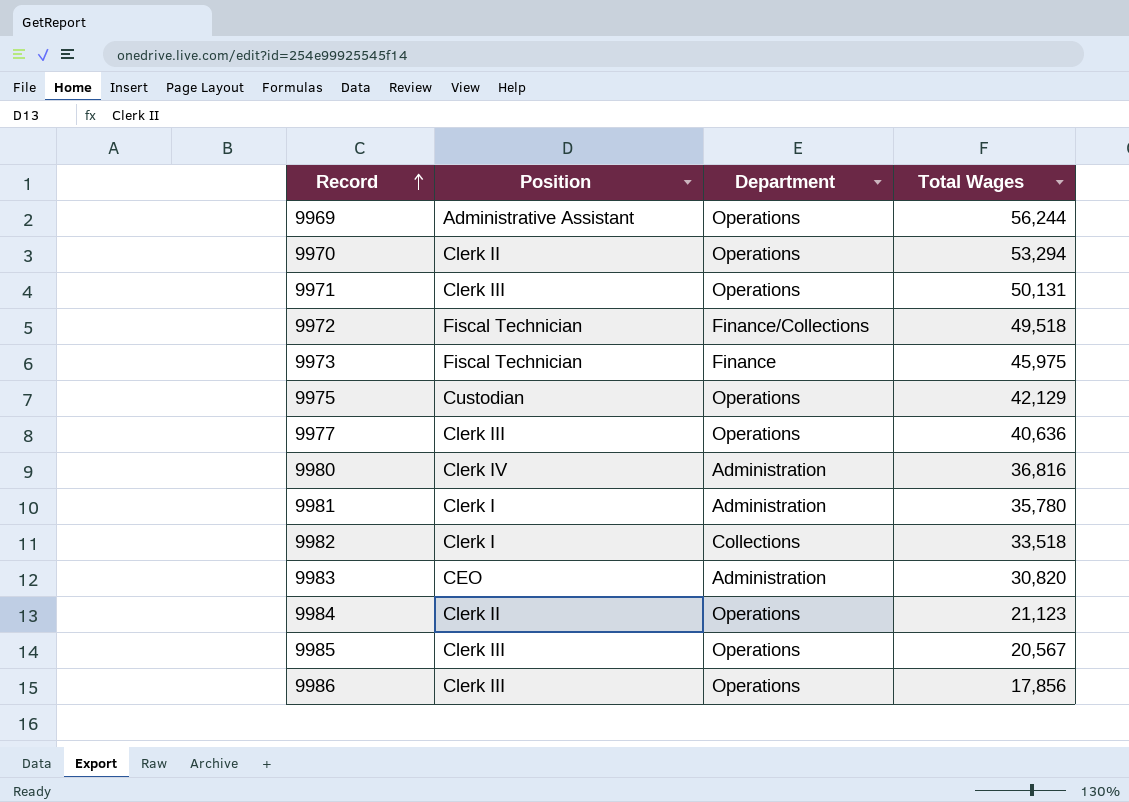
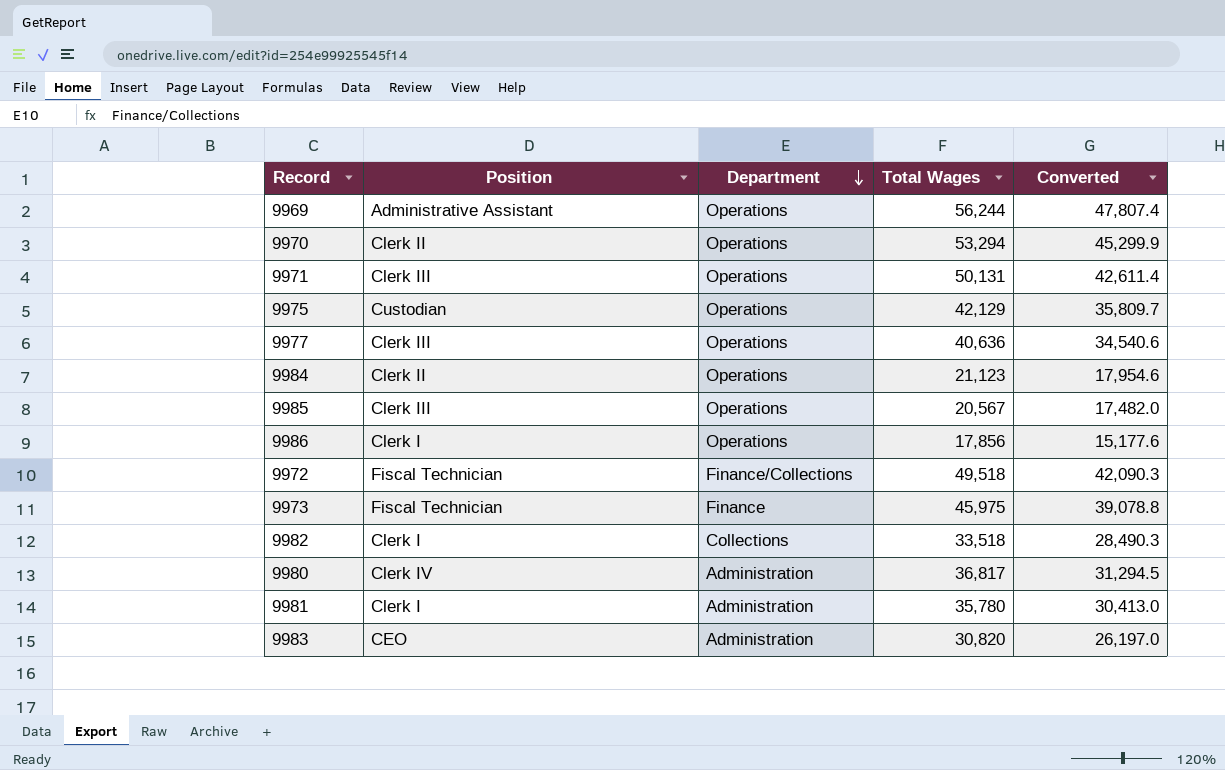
row order: Record ascending -> Department descending
column Converted | formula: none -> [Total Wages] * 0.85
9986 | Position: Clerk III -> Clerk I
9980 | Total Wages: 36,816 -> 36,817

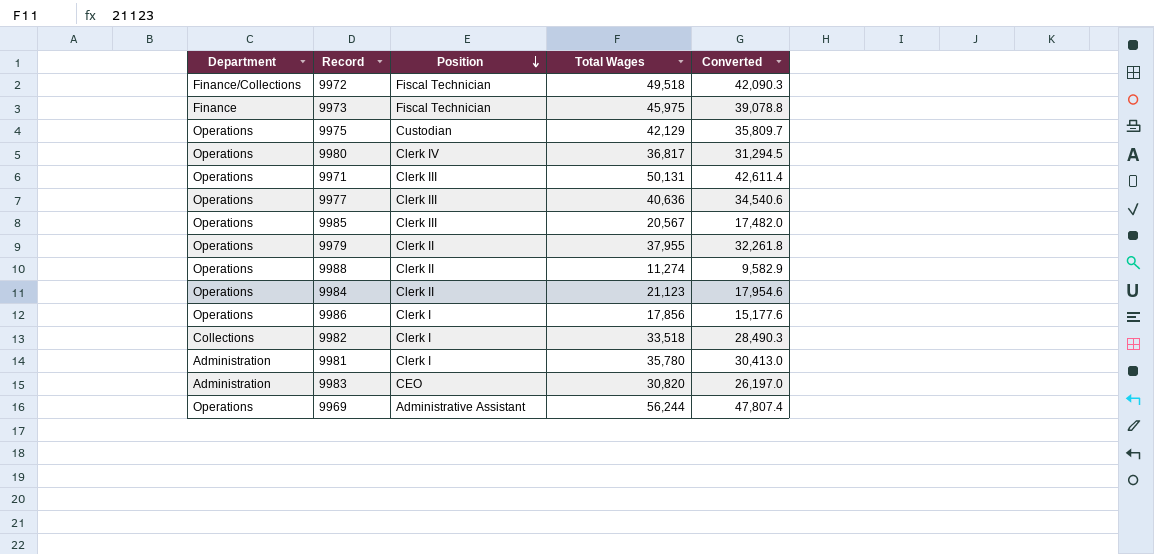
row order: Department descending -> Position descending
column Department | position: 3 -> 1
row 9970: Clerk II | Operations | 53,294 | 45,299.9 -> none
9980 | Department: Administration -> Operations
row 9979: none -> Operations | Clerk II | 37,955 | 32,261.8
row 9988: none -> Operations | Clerk II | 11,274 | 9,582.9

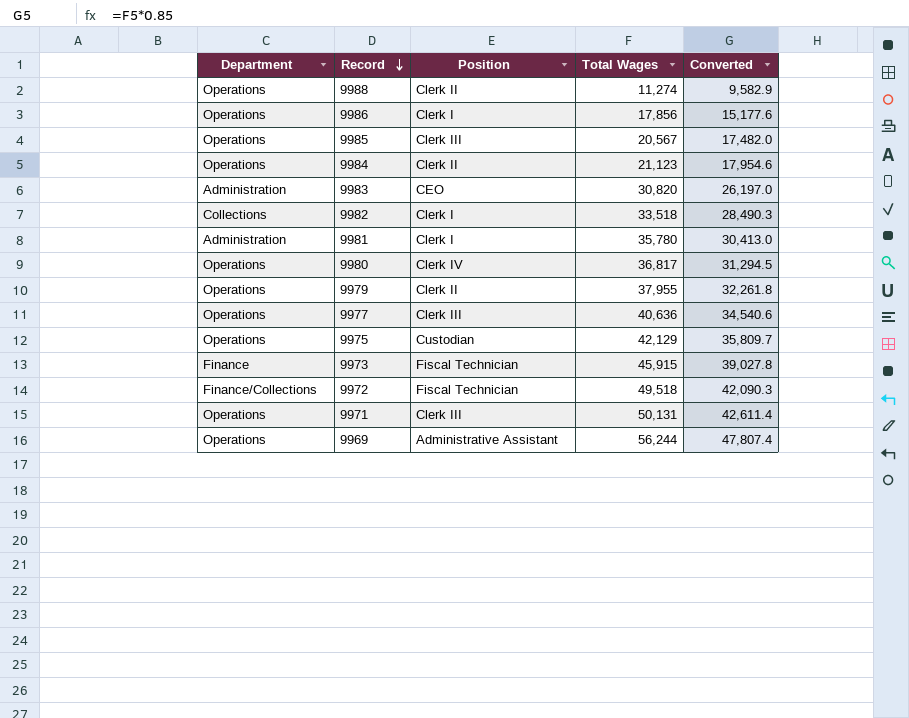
row order: Position descending -> Record descending
9973 | Total Wages: 45,975 -> 45,915
9973 | Converted: 39,078.8 -> 39,027.8

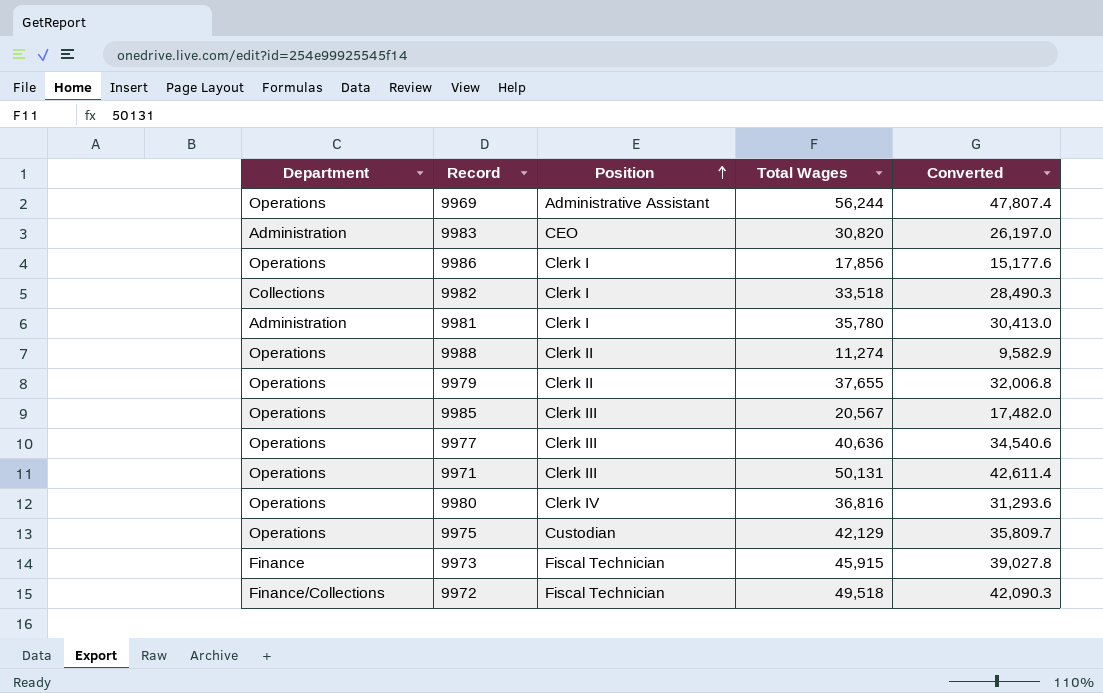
row order: Record descending -> Position ascending
row 9984: Operations | Clerk II | 21,123 | 17,954.6 -> none
9979 | Total Wages: 37,955 -> 37,655
9979 | Converted: 32,261.8 -> 32,006.8
9980 | Total Wages: 36,817 -> 36,816
9980 | Converted: 31,294.5 -> 31,293.6

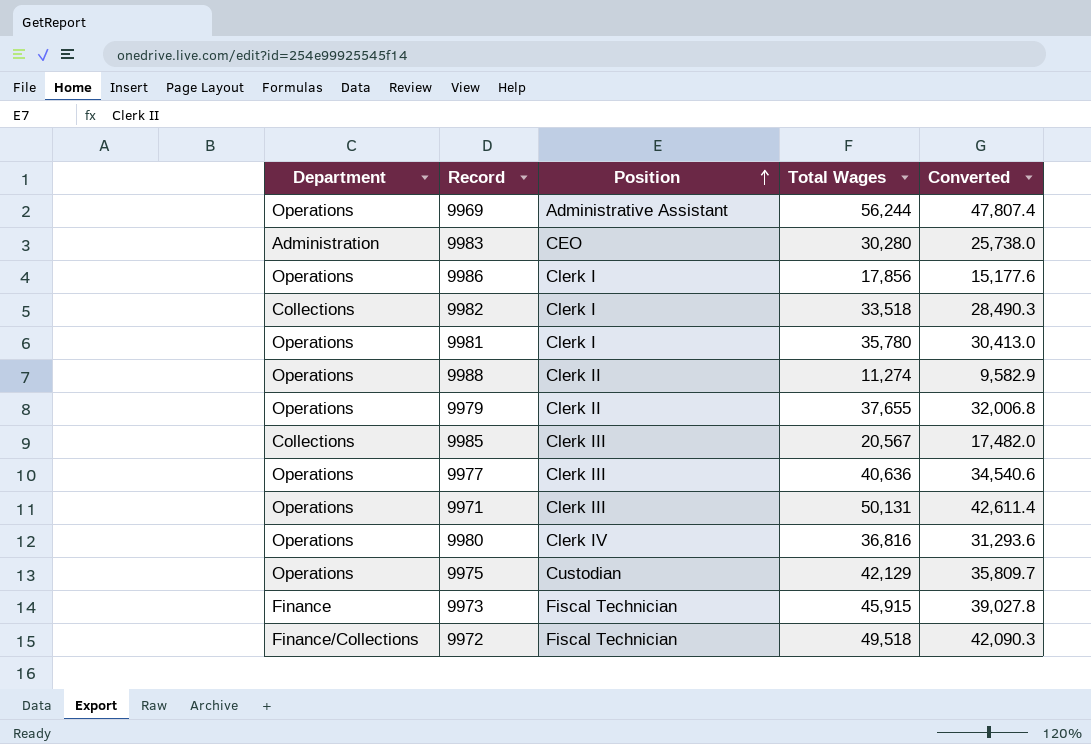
9983 | Total Wages: 30,820 -> 30,280
9983 | Converted: 26,197.0 -> 25,738.0
9981 | Department: Administration -> Operations
9985 | Department: Operations -> Collections

